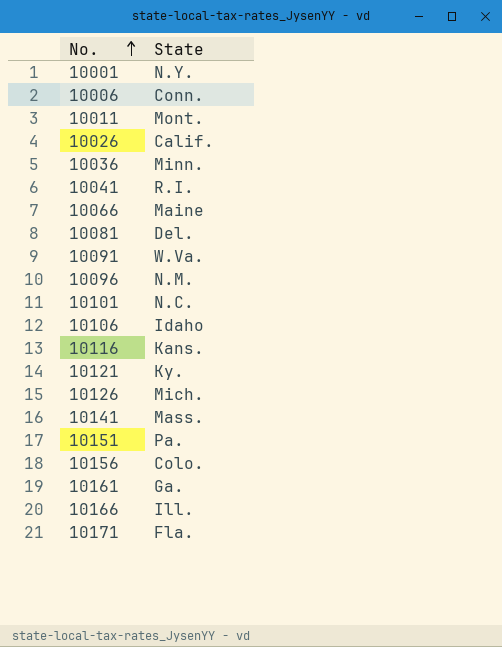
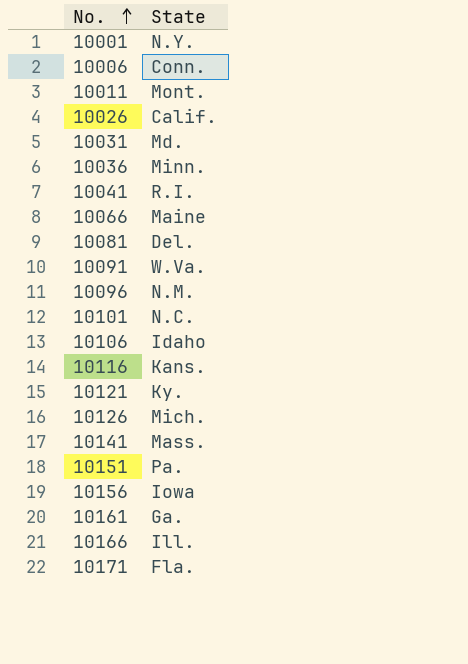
row 10031: none -> Md.
10156 | State: Colo. -> Iowa

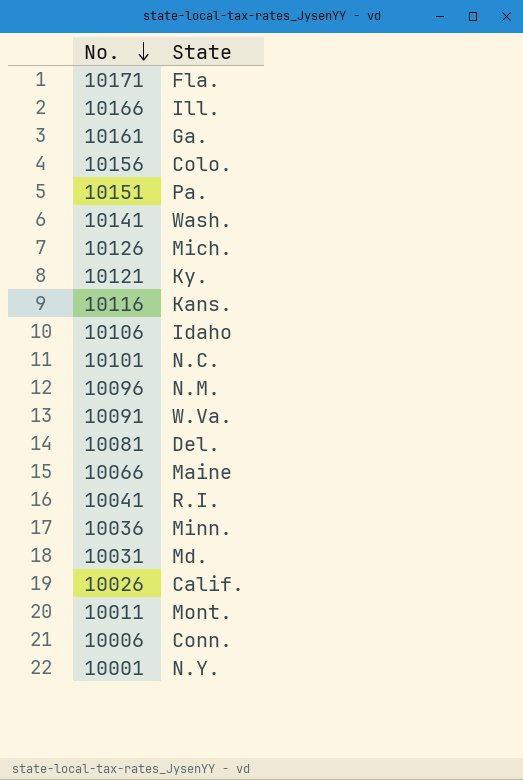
row order: No. ascending -> No. descending
10156 | State: Iowa -> Colo.
10141 | State: Mass. -> Wash.

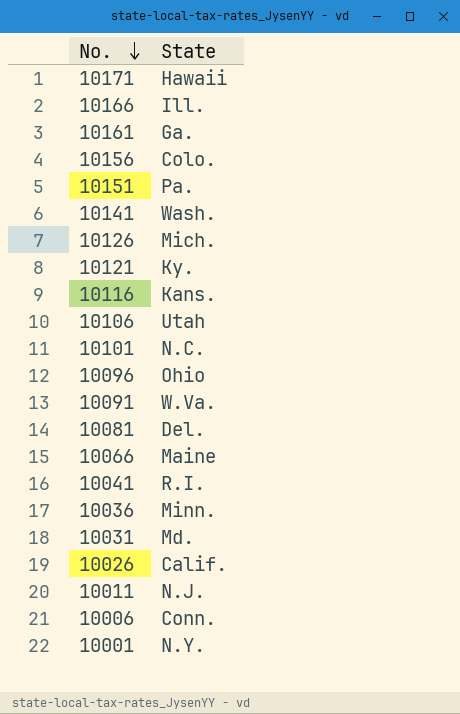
10171 | State: Fla. -> Hawaii
10106 | State: Idaho -> Utah
10096 | State: N.M. -> Ohio
10011 | State: Mont. -> N.J.

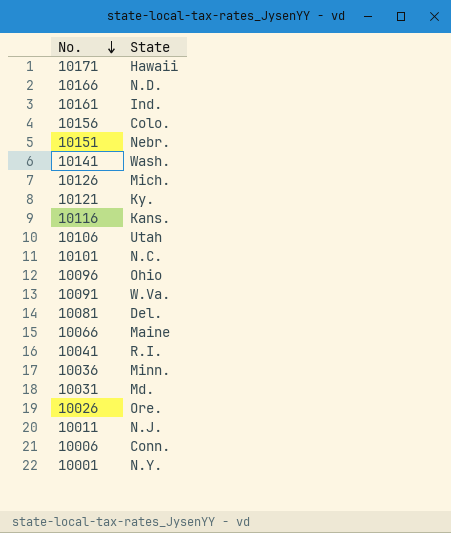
10166 | State: Ill. -> N.D.
10161 | State: Ga. -> Ind.
10151 | State: Pa. -> Nebr.
10026 | State: Calif. -> Ore.

